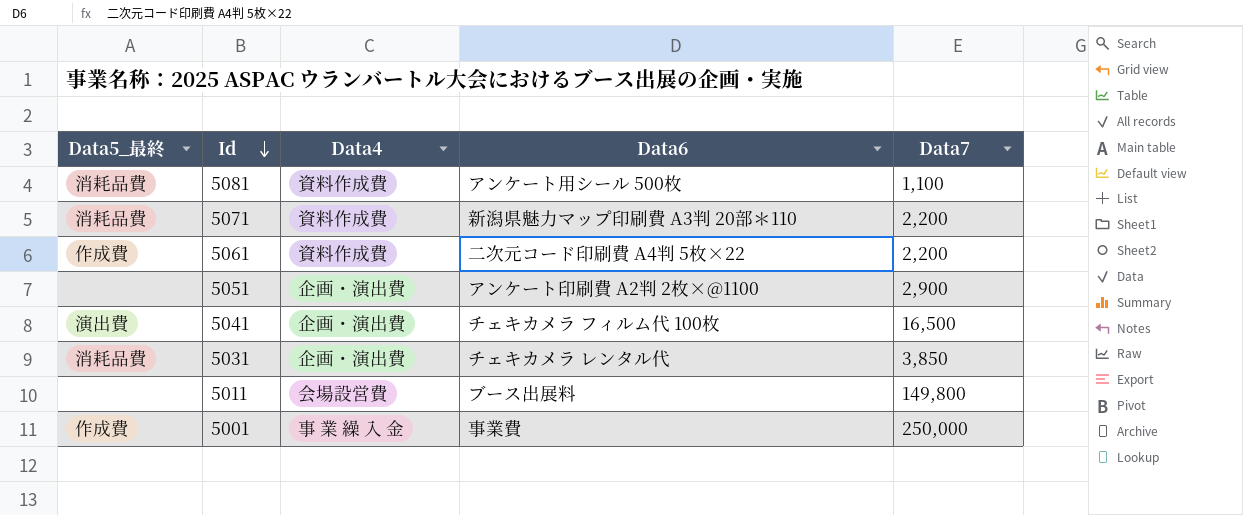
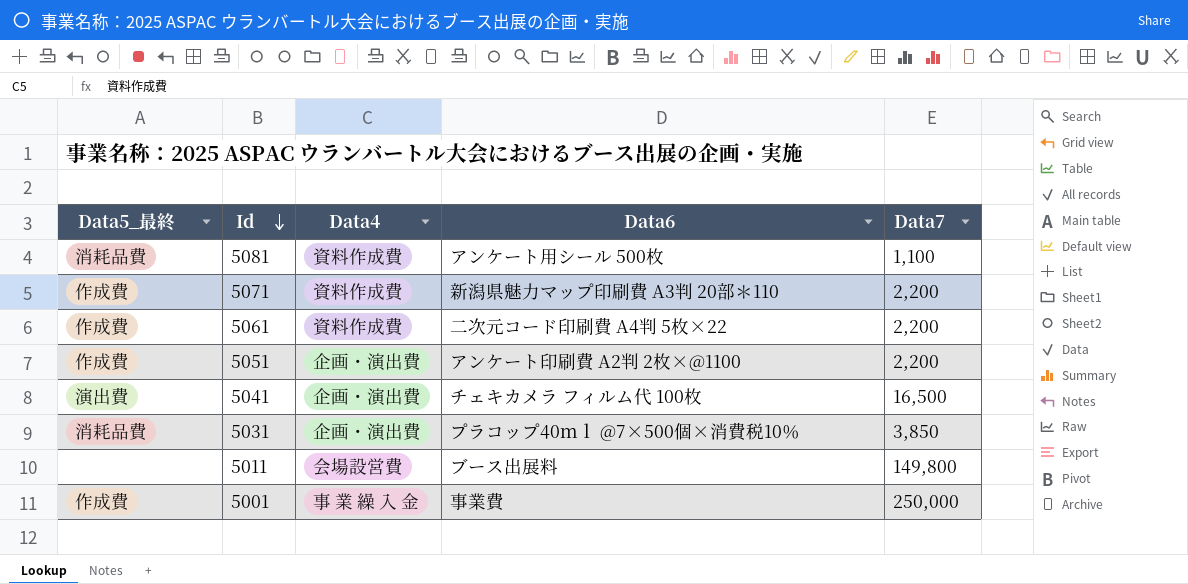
5071 | Data5_最終: 消耗品費 -> 作成費
5051 | Data5_最終: none -> 作成費
5051 | Data7: 2,900 -> 2,200
5031 | Data6: チェキカメラ レンタル代 -> プラコップ40ｍｌ @7×500個×消費税10％

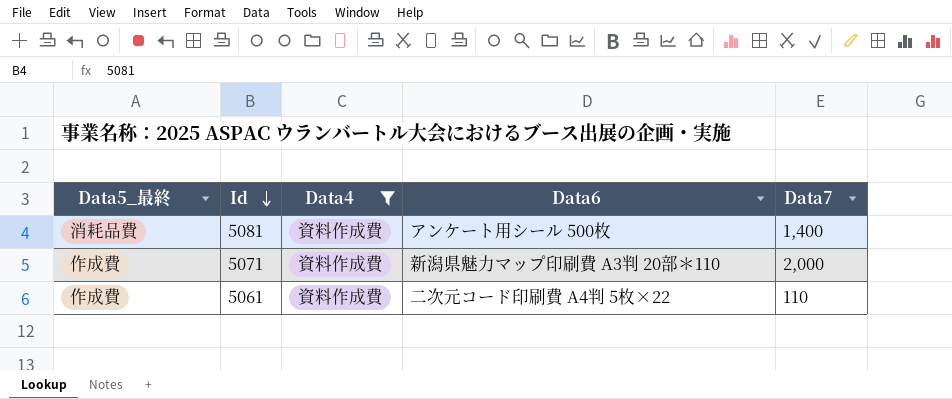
filter: none -> Data4 = 資料作成費
5081 | Data7: 1,100 -> 1,400
5071 | Data7: 2,200 -> 2,000
5061 | Data7: 2,200 -> 110

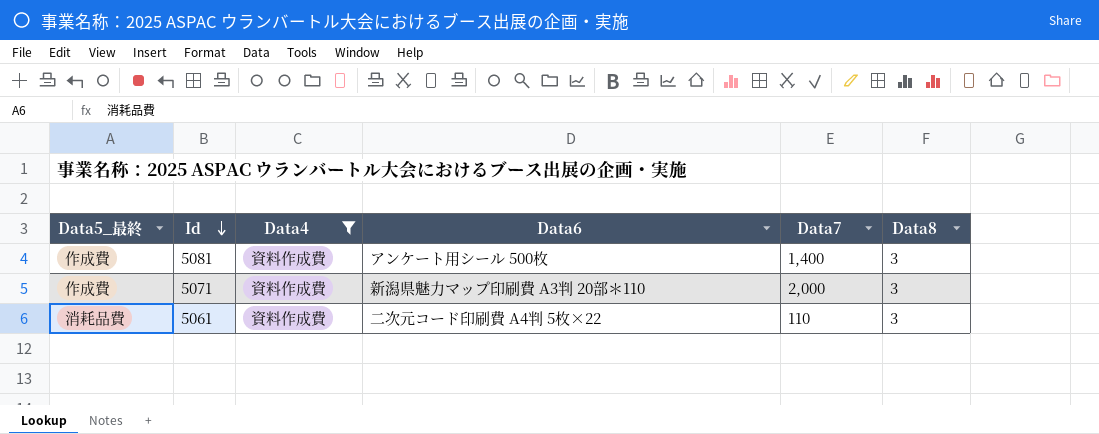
column Data8 | position: none -> 6
5081 | Data5_最終: 消耗品費 -> 作成費
5061 | Data5_最終: 作成費 -> 消耗品費

